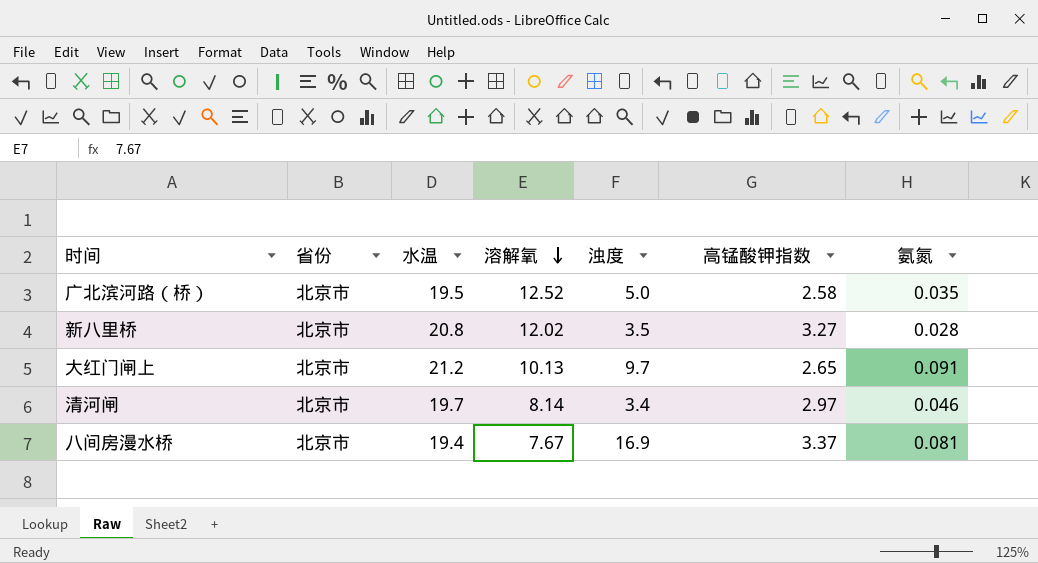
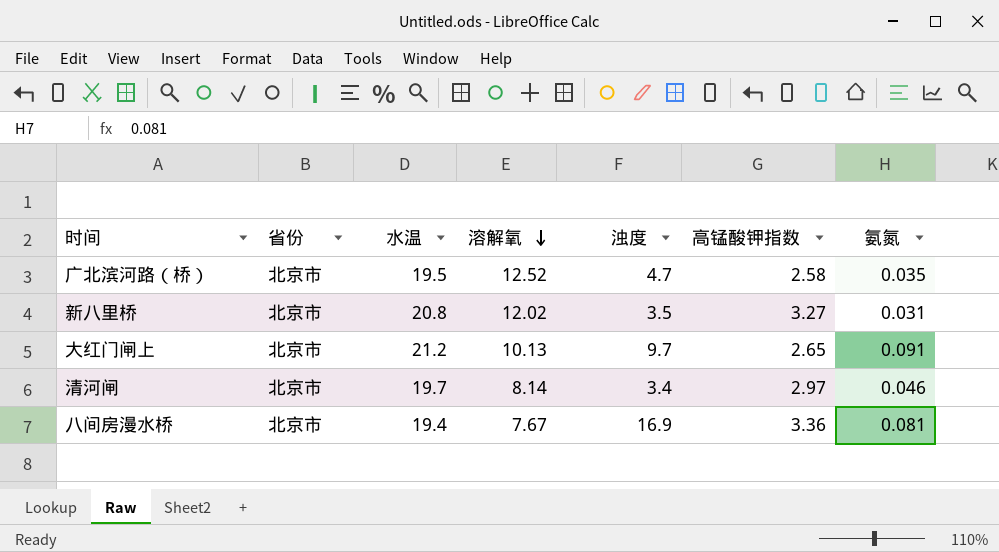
广北滨河路（桥） | 浊度: 5.0 -> 4.7
新八里桥 | 氨氮: 0.028 -> 0.031
八间房漫水桥 | 高锰酸钾指数: 3.37 -> 3.36

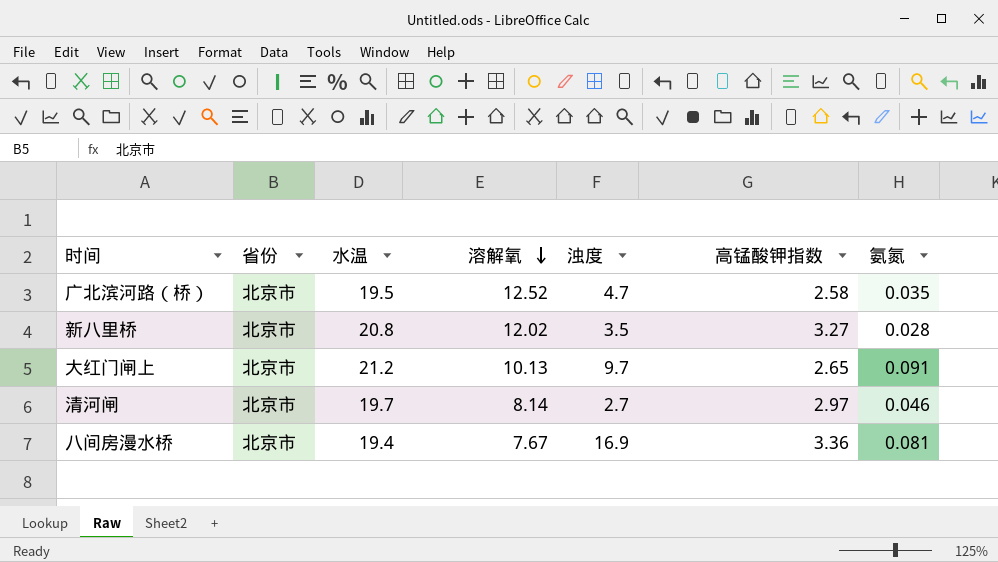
新八里桥 | 氨氮: 0.031 -> 0.028
清河闸 | 浊度: 3.4 -> 2.7

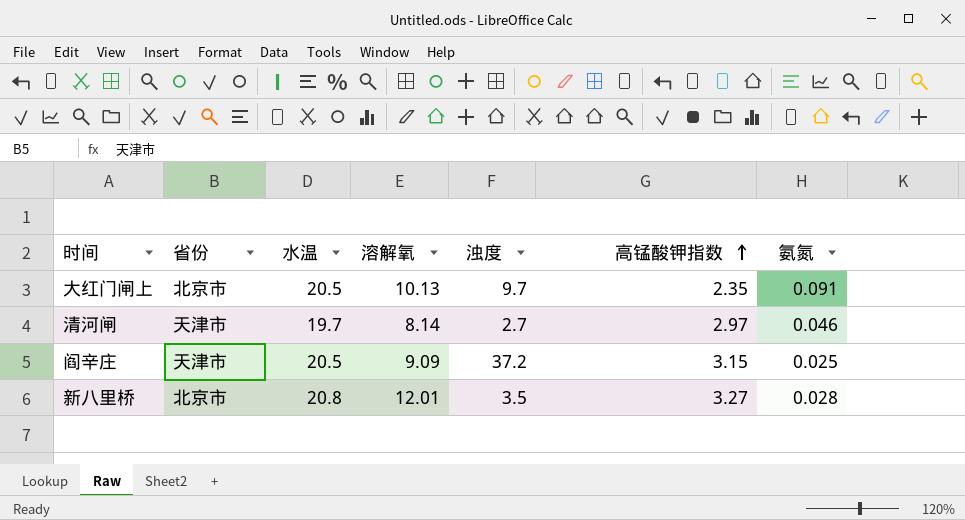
row order: 溶解氧 descending -> 高锰酸钾指数 ascending
row 广北滨河路（桥）: 北京市 | 19.5 | 12.52 | 4.7 | 2.58 | 0.035 -> none
row 八间房漫水桥: 北京市 | 19.4 | 7.67 | 16.9 | 3.36 | 0.081 -> none
大红门闸上 | 水温: 21.2 -> 20.5
大红门闸上 | 高锰酸钾指数: 2.65 -> 2.35
清河闸 | 省份: 北京市 -> 天津市
row 阎辛庄: none -> 天津市 | 20.5 | 9.09 | 37.2 | 3.15 | 0.025
新八里桥 | 溶解氧: 12.02 -> 12.01

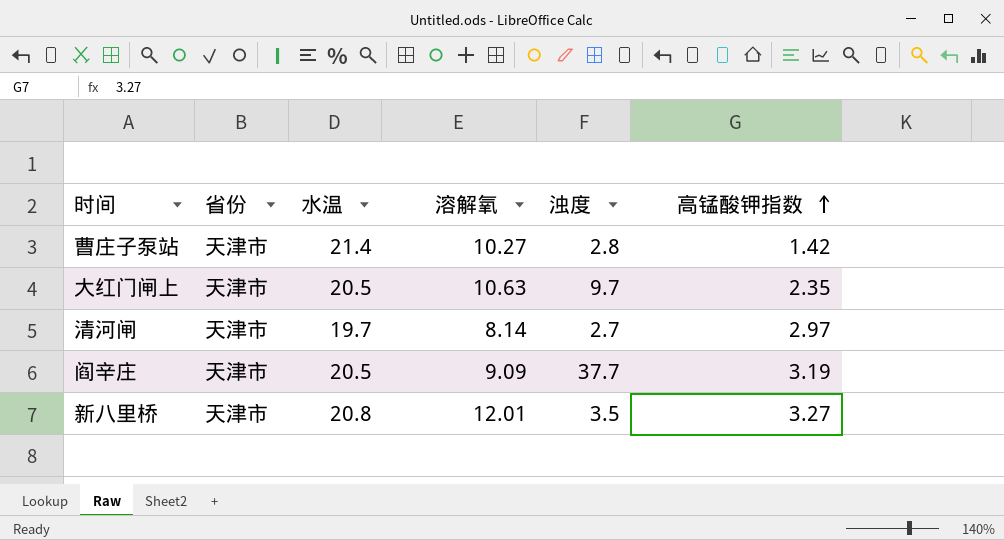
column 氨氮 | position: 7 -> none
row 曹庄子泵站: none -> 天津市 | 21.4 | 10.27 | 2.8 | 1.42
大红门闸上 | 省份: 北京市 -> 天津市
大红门闸上 | 溶解氧: 10.13 -> 10.63
阎辛庄 | 浊度: 37.2 -> 37.7
阎辛庄 | 高锰酸钾指数: 3.15 -> 3.19
新八里桥 | 省份: 北京市 -> 天津市

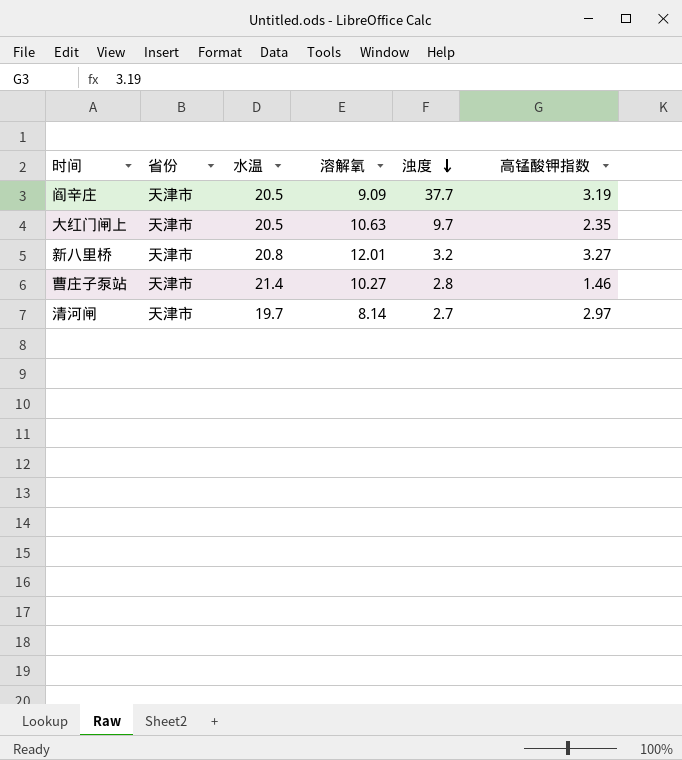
row order: 高锰酸钾指数 ascending -> 浊度 descending
新八里桥 | 浊度: 3.5 -> 3.2
曹庄子泵站 | 高锰酸钾指数: 1.42 -> 1.46

